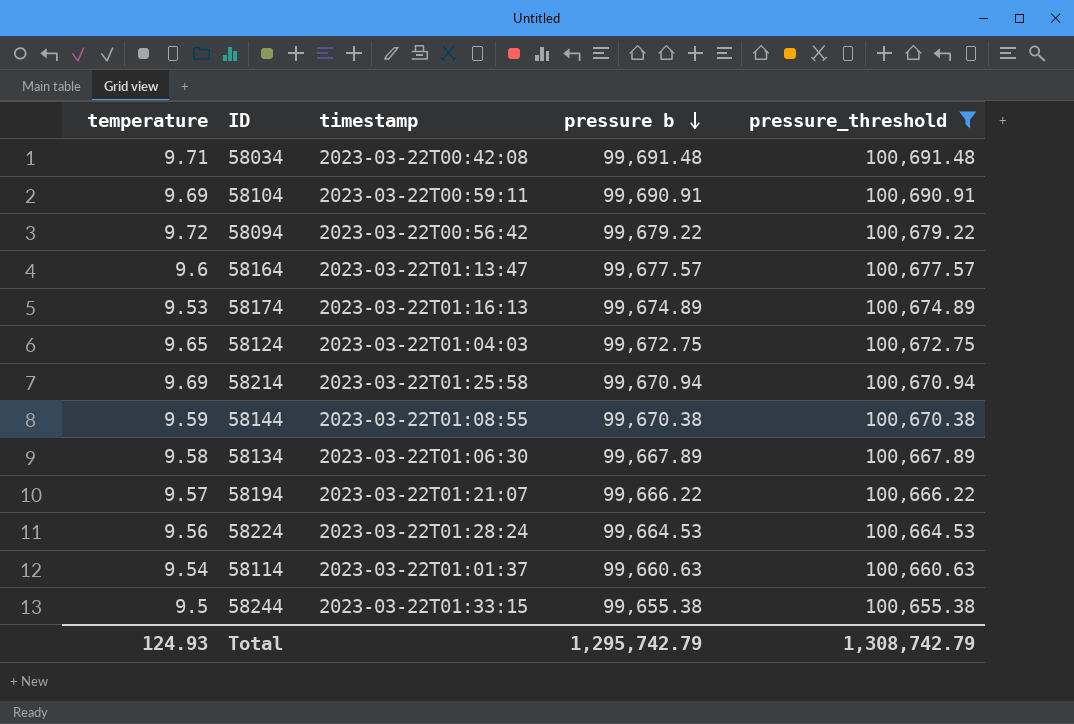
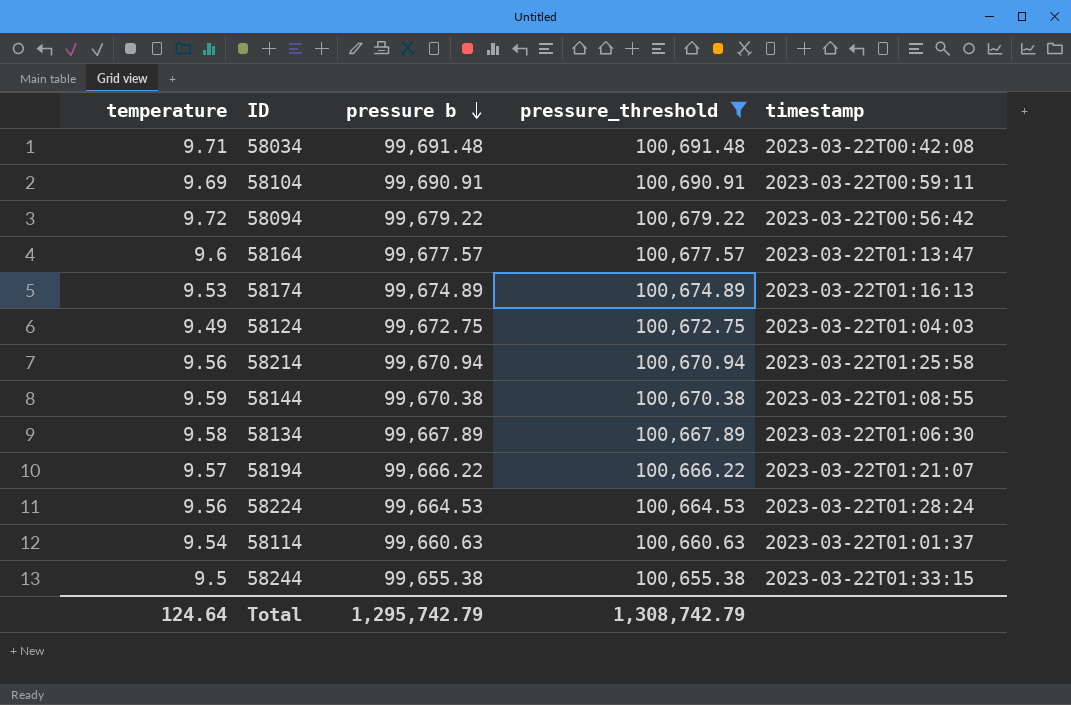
column timestamp | position: 3 -> 5
58124 | temperature: 9.65 -> 9.49
58214 | temperature: 9.69 -> 9.56
Total | temperature: 124.93 -> 124.64

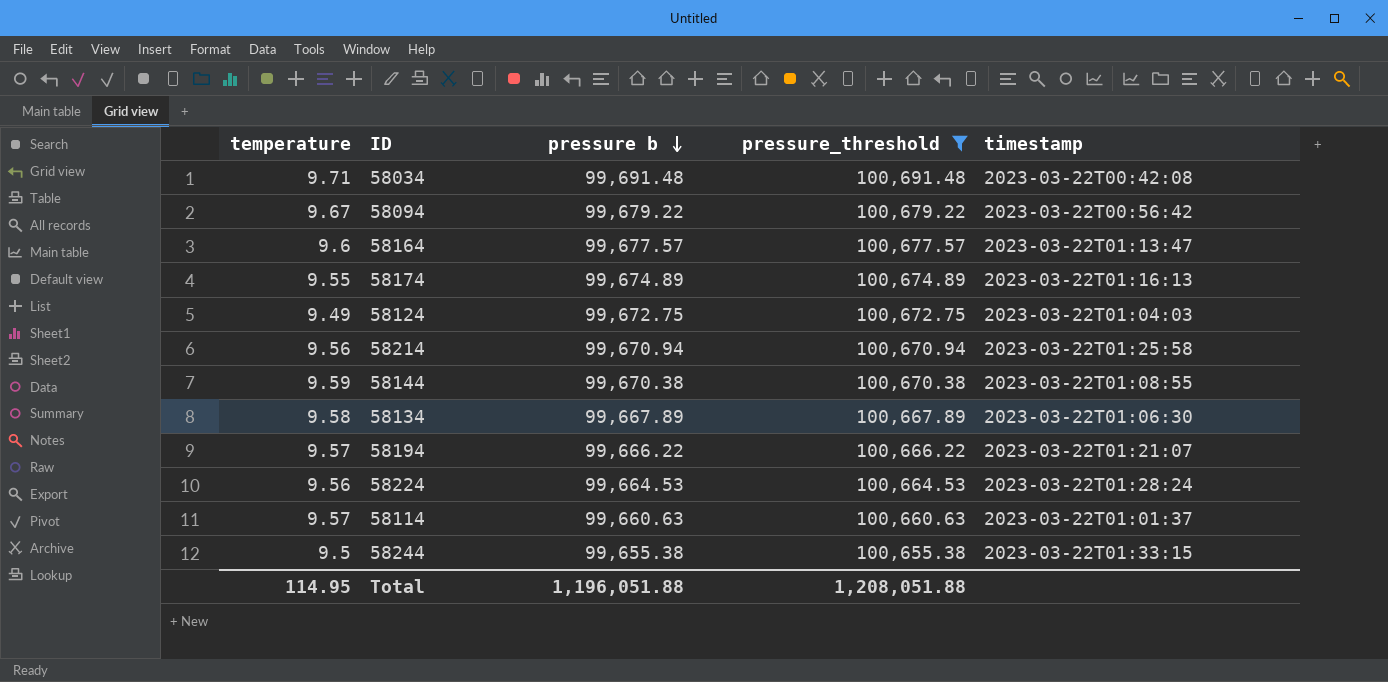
row 58104: 9.69 | 99,690.91 | 100,690.91 | 2023-03-22T00:59:11 -> none
58094 | temperature: 9.72 -> 9.67
58174 | temperature: 9.53 -> 9.55
58114 | temperature: 9.54 -> 9.57
Total | temperature: 124.64 -> 114.95
Total | pressure b: 1,295,742.79 -> 1,196,051.88
Total | pressure_threshold: 1,308,742.79 -> 1,208,051.88

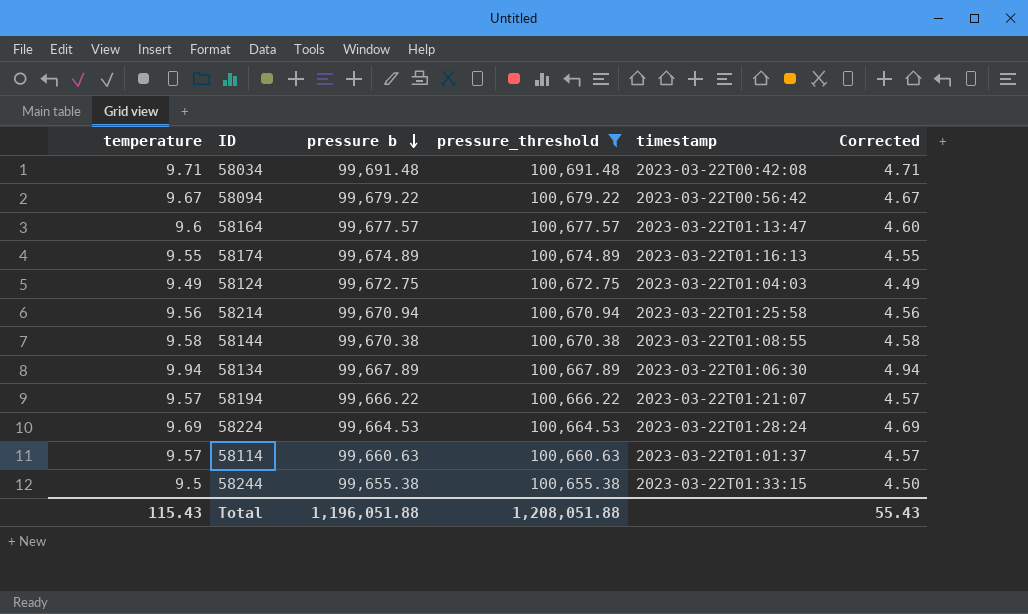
column Corrected | formula: none -> [temperature] - 5
58144 | temperature: 9.59 -> 9.58
58134 | temperature: 9.58 -> 9.94
58224 | temperature: 9.56 -> 9.69
Total | temperature: 114.95 -> 115.43

